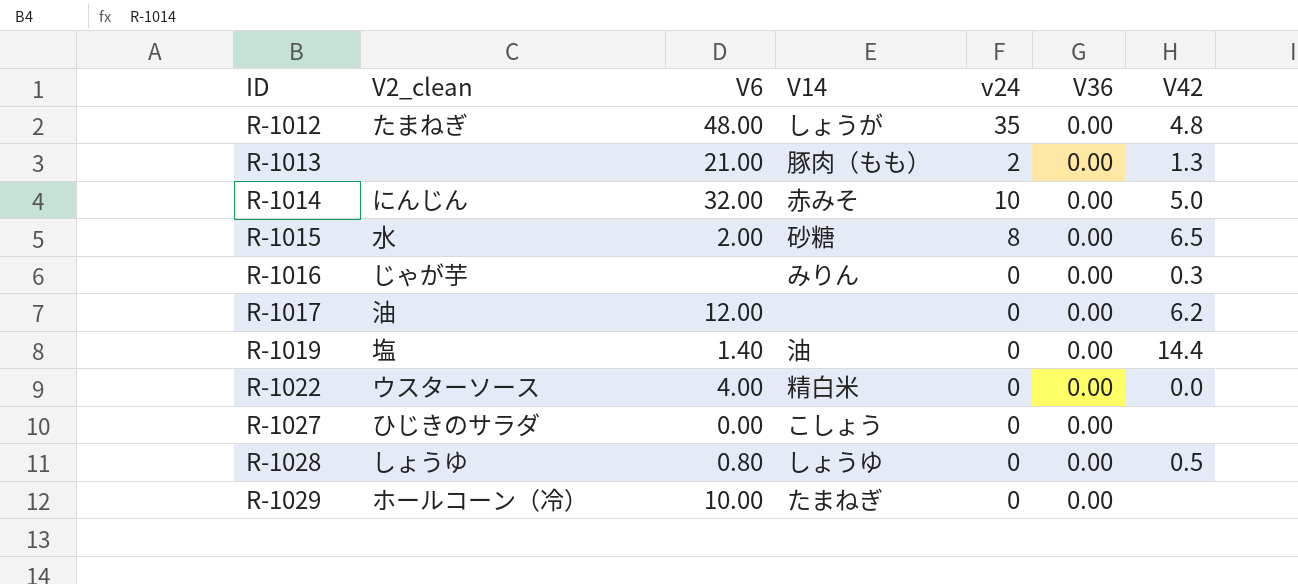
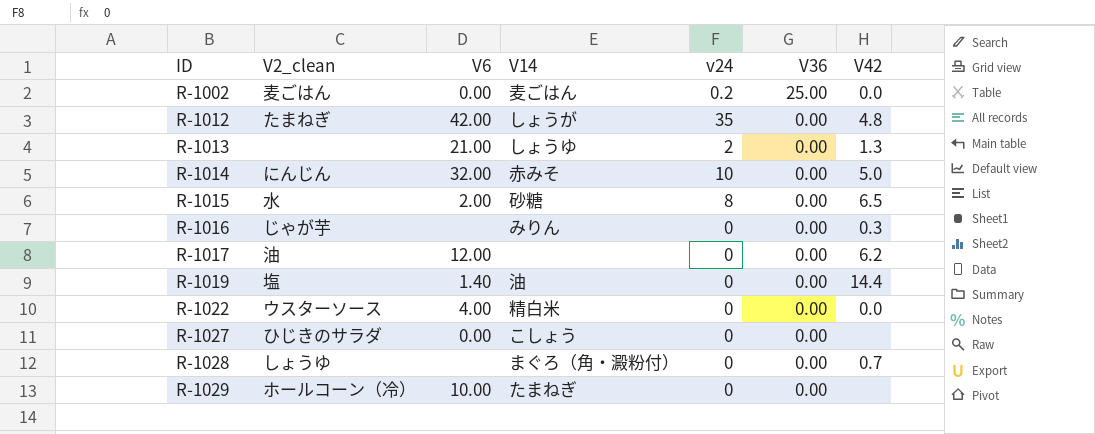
row R-1002: none -> 麦ごはん | 0.00 | 麦ごはん | 0.2 | 25.00 | 0.0
R-1012 | V6: 48.00 -> 42.00
R-1013 | V14: 豚肉（もも） -> しょうゆ
R-1028 | V6: 0.80 -> none
R-1028 | V14: しょうゆ -> まぐろ（角・澱粉付）
R-1028 | V42: 0.5 -> 0.7

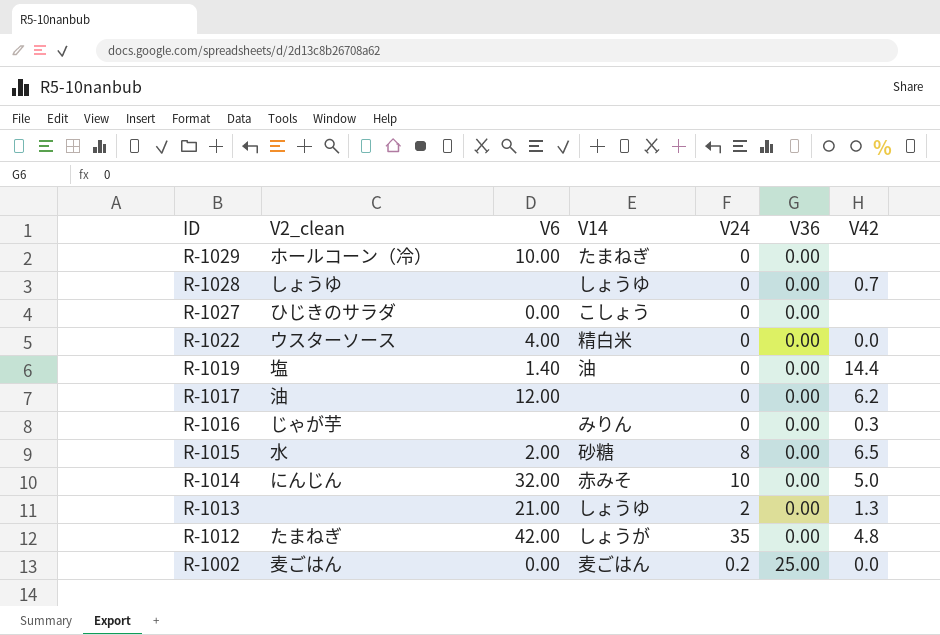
row order: ID ascending -> ID descending
column name: v24 -> V24
R-1028 | V14: まぐろ（角・澱粉付） -> しょうゆ

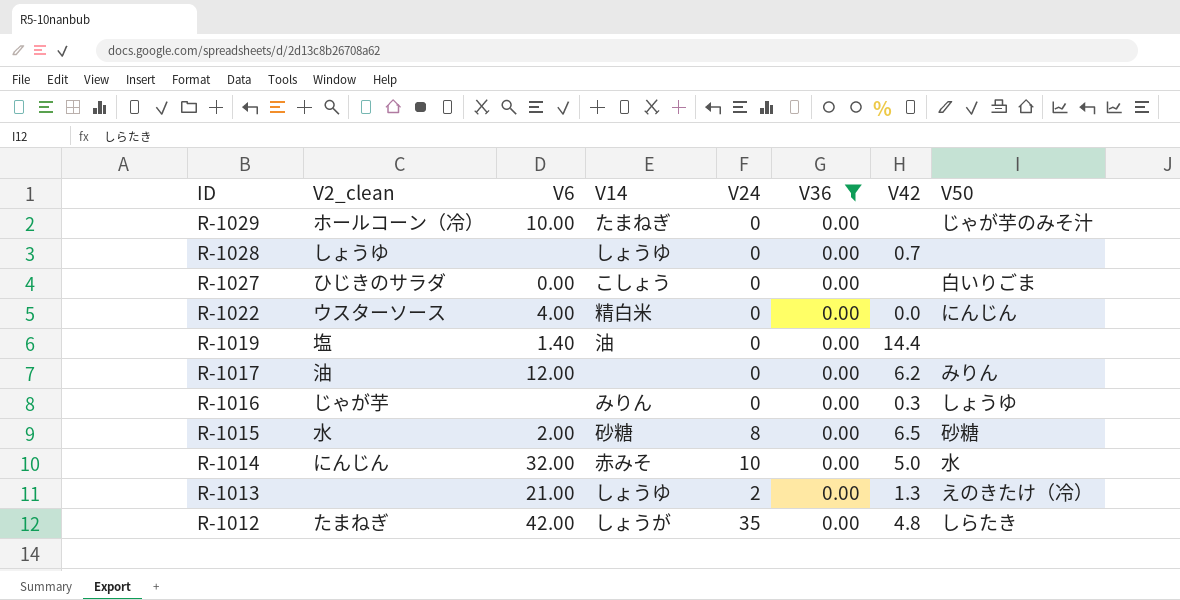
filter: none -> V36 = 0.00
column V50 | position: none -> 8

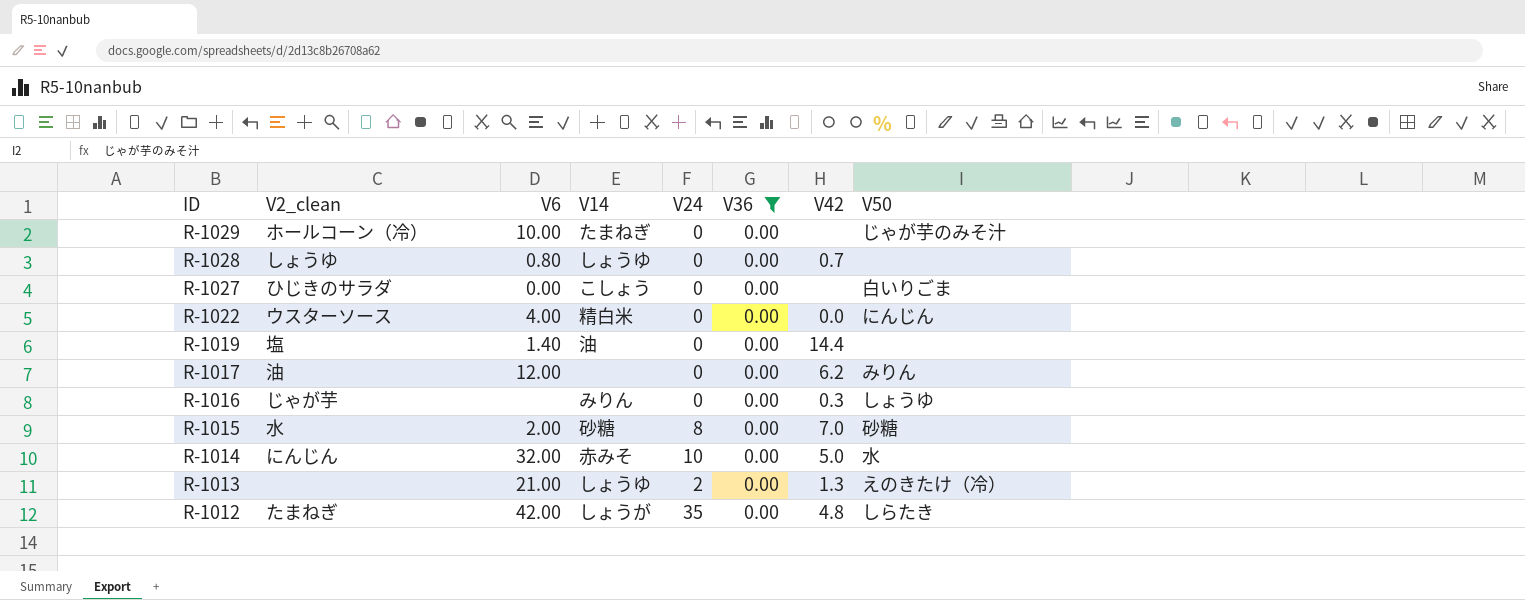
R-1028 | V6: none -> 0.80
R-1015 | V42: 6.5 -> 7.0

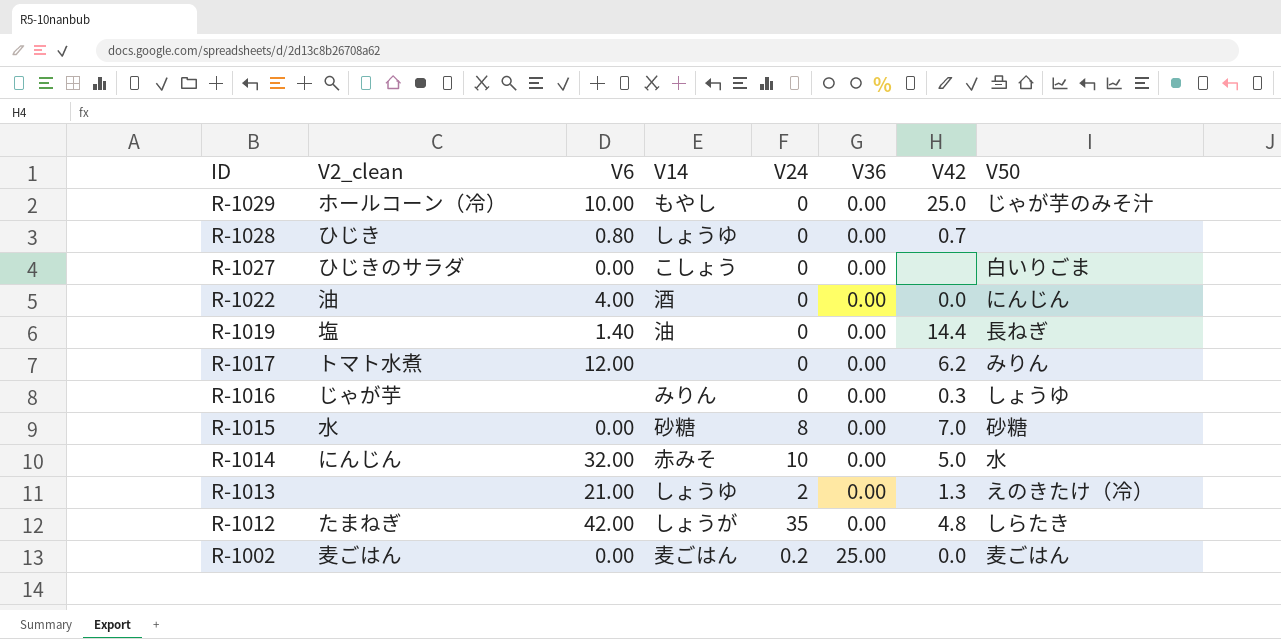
filter: V36 = 0.00 -> none
R-1029 | V14: たまねぎ -> もやし
R-1029 | V42: none -> 25.0
R-1028 | V2_clean: しょうゆ -> ひじき
R-1022 | V2_clean: ウスターソース -> 油
R-1022 | V14: 精白米 -> 酒
R-1019 | V50: none -> 長ねぎ
R-1017 | V2_clean: 油 -> トマト水煮
R-1015 | V6: 2.00 -> 0.00

